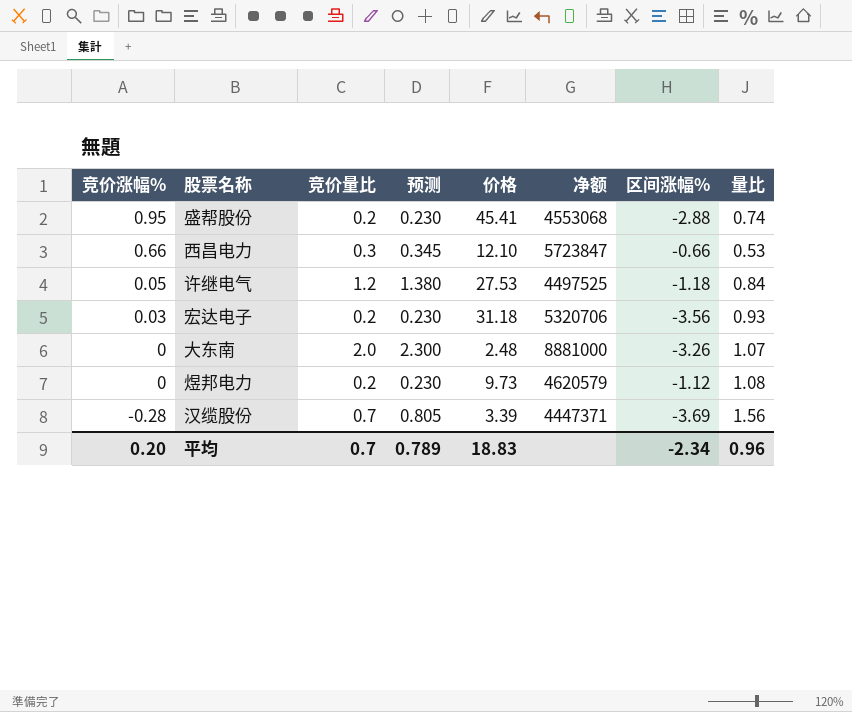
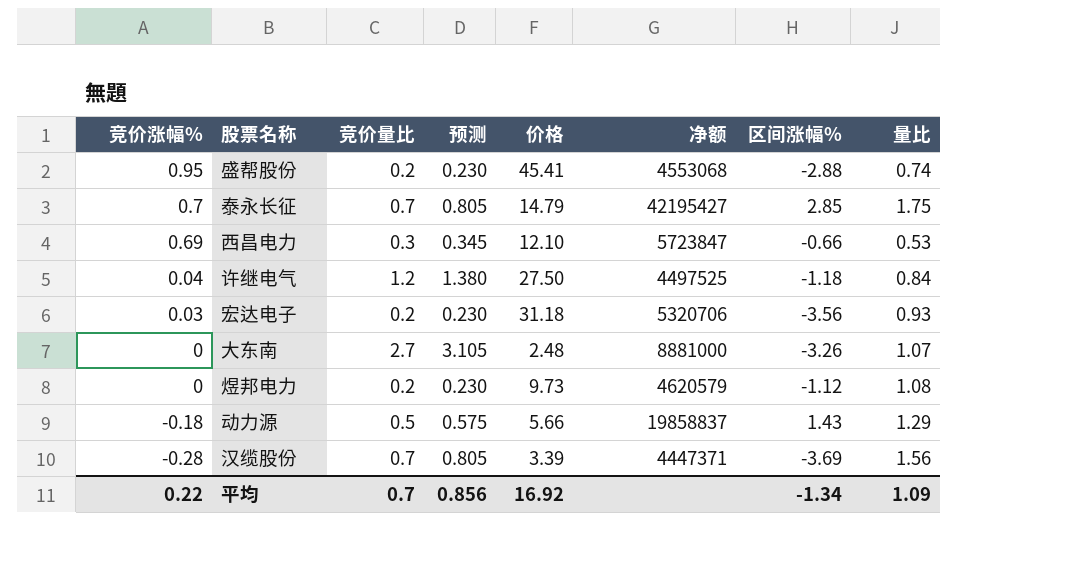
row 泰永长征: none -> 0.7 | 0.7 | 0.805 | 14.79 | 42195427 | 2.85 | 1.75
西昌电力 | 竞价涨幅%: 0.66 -> 0.69
许继电气 | 竞价涨幅%: 0.05 -> 0.04
许继电气 | 价格: 27.53 -> 27.50
大东南 | 竞价量比: 2.0 -> 2.7
大东南 | 预测: 2.300 -> 3.105
row 动力源: none -> -0.18 | 0.5 | 0.575 | 5.66 | 19858837 | 1.43 | 1.29
平均 | 竞价涨幅%: 0.20 -> 0.22
平均 | 预测: 0.789 -> 0.856
平均 | 价格: 18.83 -> 16.92
平均 | 区间涨幅%: -2.34 -> -1.34
平均 | 量比: 0.96 -> 1.09

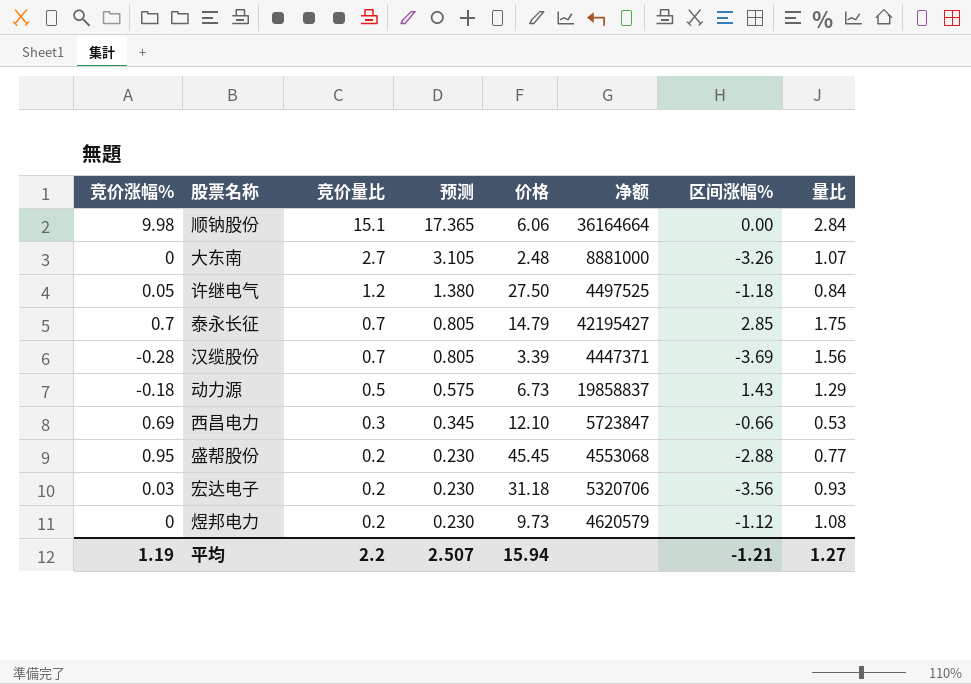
row order: 竞价涨幅% descending -> 竞价量比 descending
row 顺钠股份: none -> 9.98 | 15.1 | 17.365 | 6.06 | 36164664 | 0.00 | 2.84
许继电气 | 竞价涨幅%: 0.04 -> 0.05
动力源 | 价格: 5.66 -> 6.73
盛帮股份 | 价格: 45.41 -> 45.45
盛帮股份 | 量比: 0.74 -> 0.77
平均 | 竞价涨幅%: 0.22 -> 1.19
平均 | 竞价量比: 0.7 -> 2.2
平均 | 预测: 0.856 -> 2.507
平均 | 价格: 16.92 -> 15.94
平均 | 区间涨幅%: -1.34 -> -1.21
平均 | 量比: 1.09 -> 1.27

